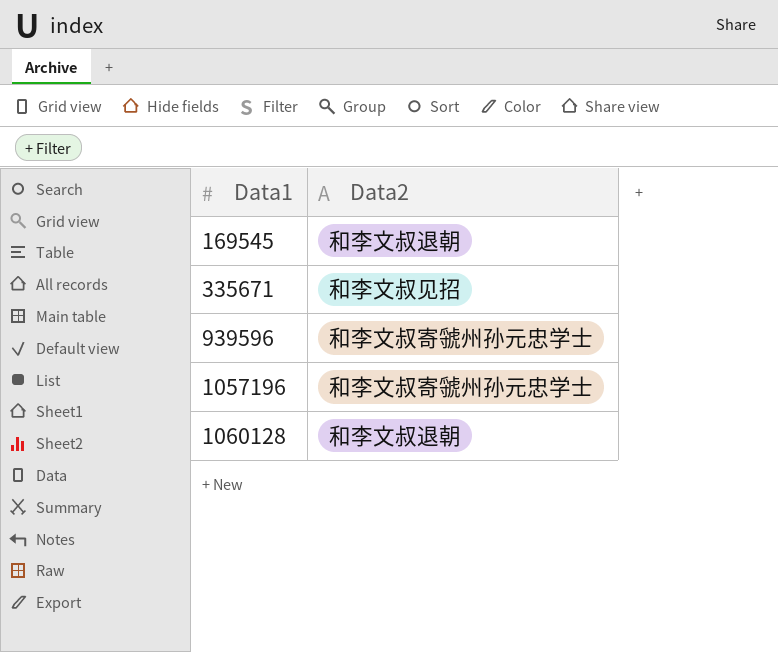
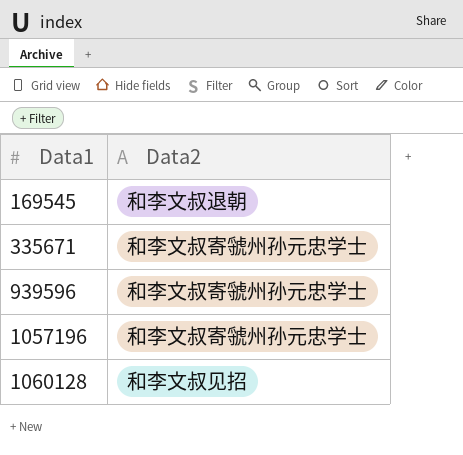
335671 | Data2: 和李文叔见招 -> 和李文叔寄虢州孙元忠学士
1060128 | Data2: 和李文叔退朝 -> 和李文叔见招

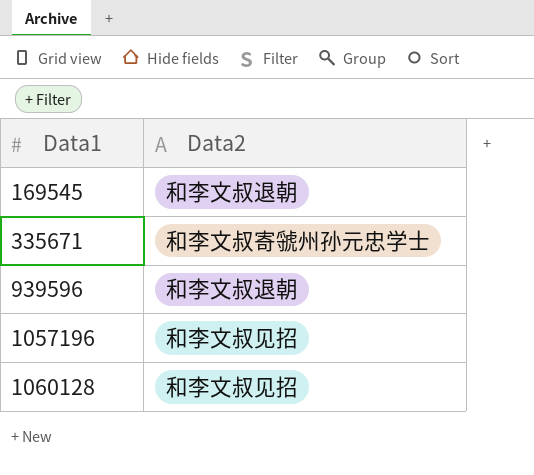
939596 | Data2: 和李文叔寄虢州孙元忠学士 -> 和李文叔退朝
1057196 | Data2: 和李文叔寄虢州孙元忠学士 -> 和李文叔见招

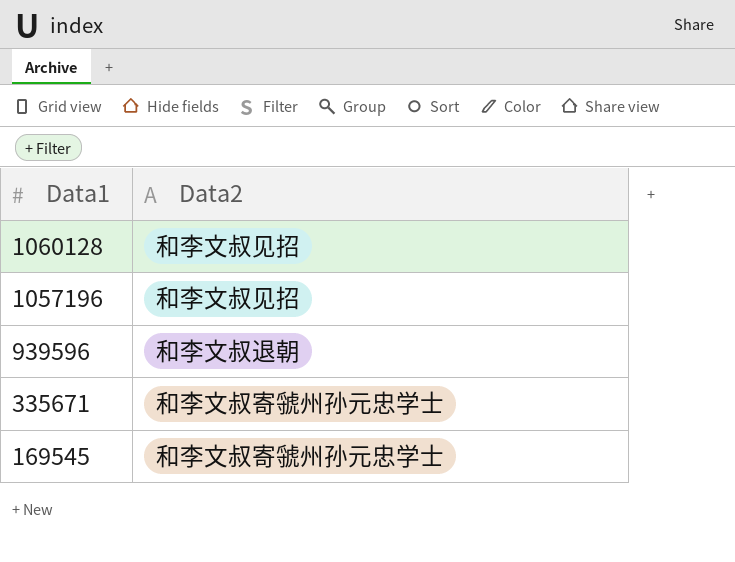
row order: Data1 ascending -> Data1 descending
169545 | Data2: 和李文叔退朝 -> 和李文叔寄虢州孙元忠学士

